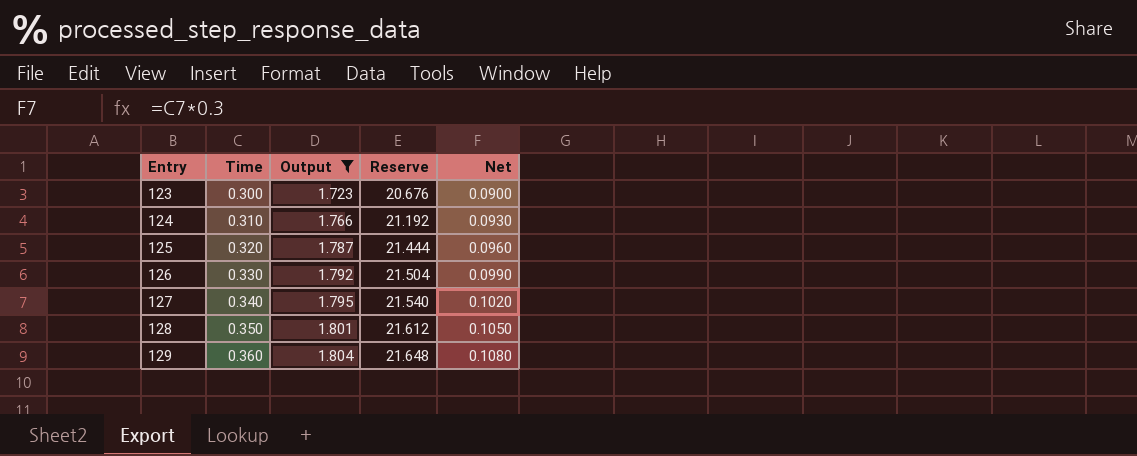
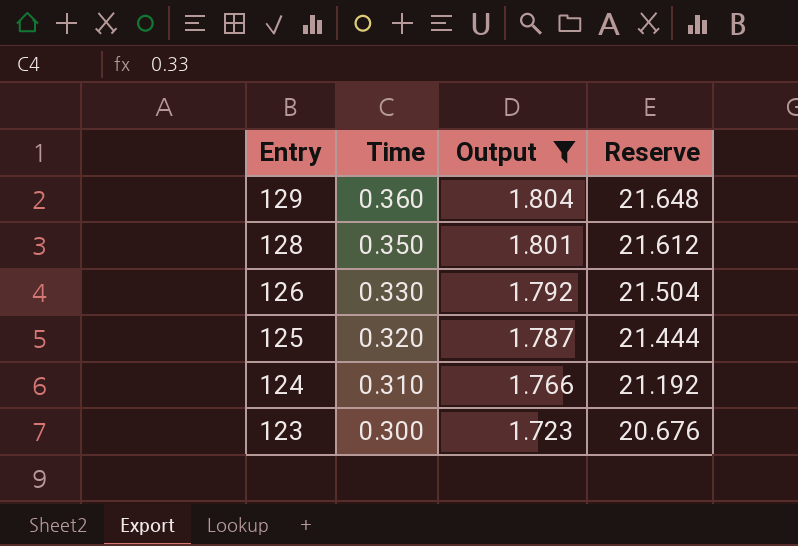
row order: Entry ascending -> Entry descending
column Net | formula: [Time] * 0.3 -> none
row 127: 0.340 | 1.795 | 21.540 | 0.1020 -> none

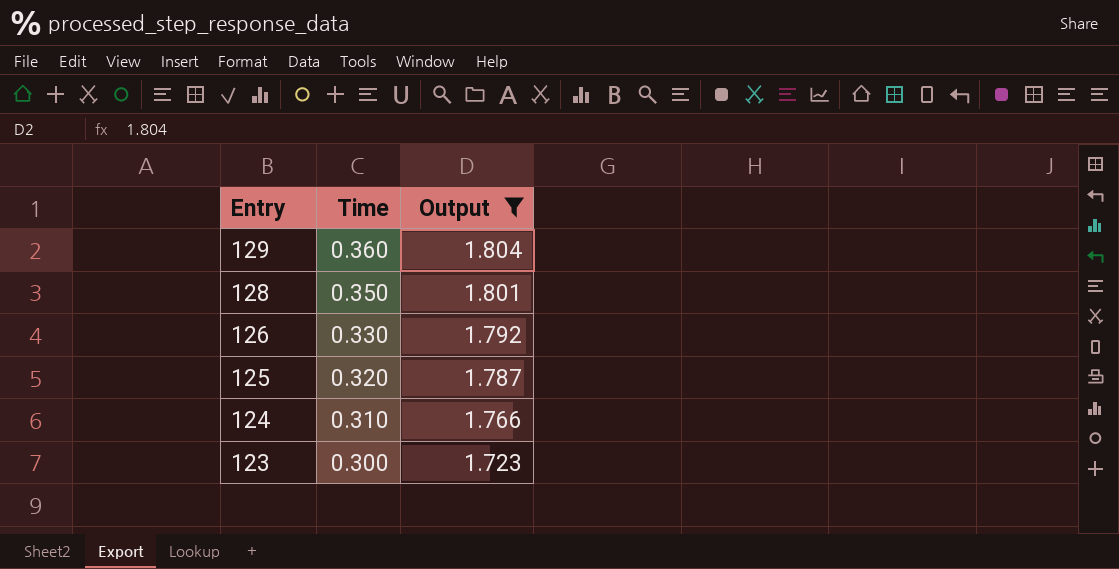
column Reserve | formula: [Output] * 12 -> none

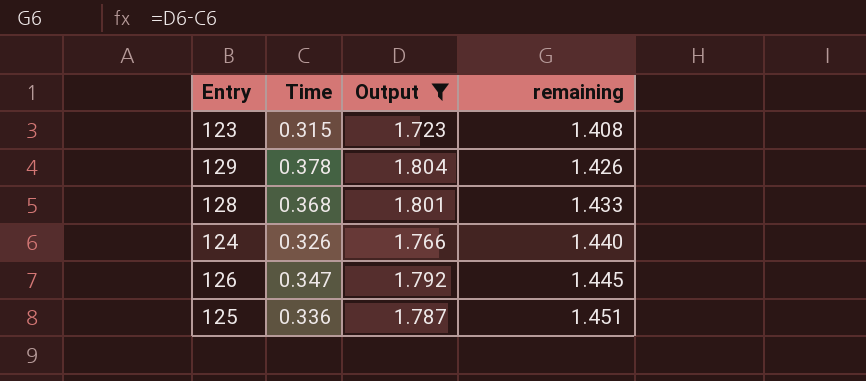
row order: Entry descending -> remaining ascending
column remaining | formula: none -> [Output] - [Time]
123 | Time: 0.300 -> 0.315
129 | Time: 0.360 -> 0.378
128 | Time: 0.350 -> 0.368
124 | Time: 0.310 -> 0.326
126 | Time: 0.330 -> 0.347
125 | Time: 0.320 -> 0.336

